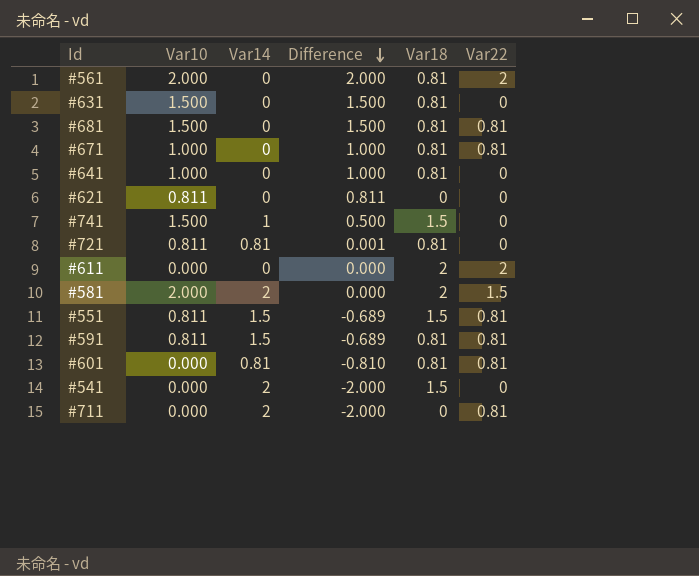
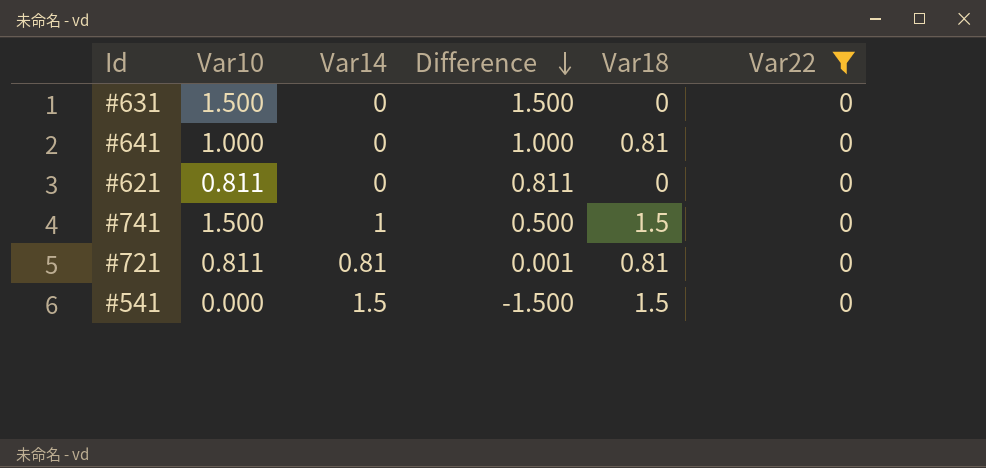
filter: none -> Var22 = 0
#631 | Var18: 0.81 -> 0
#541 | Var14: 2 -> 1.5
#541 | Difference: -2.000 -> -1.500

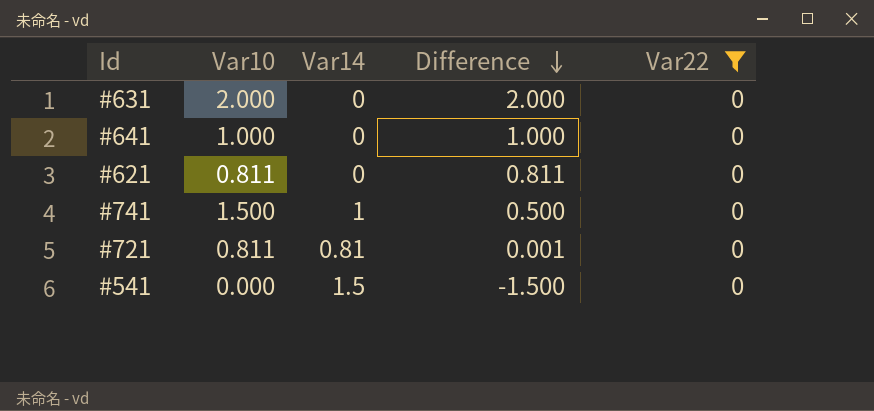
column Var18 | position: 5 -> none
#631 | Var10: 1.500 -> 2.000
#631 | Difference: 1.500 -> 2.000

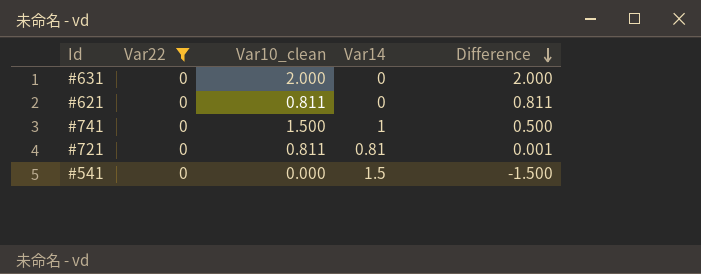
column Var22 | position: 5 -> 2
column name: Var10 -> Var10_clean
row #641: 1.000 | 0 | 1.000 | 0 -> none

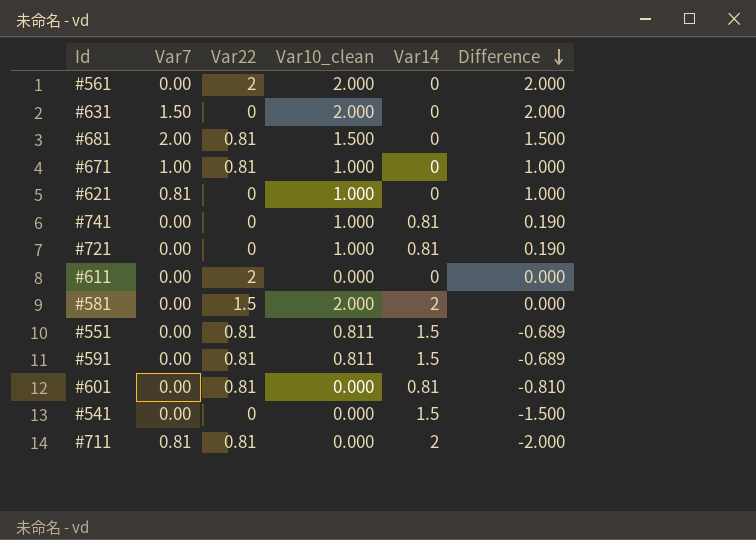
filter: Var22 = 0 -> none
column Var7 | position: none -> 2
#621 | Var10_clean: 0.811 -> 1.000
#621 | Difference: 0.811 -> 1.000
#741 | Var10_clean: 1.500 -> 1.000
#741 | Var14: 1 -> 0.81
#741 | Difference: 0.500 -> 0.190
#721 | Var10_clean: 0.811 -> 1.000
#721 | Difference: 0.001 -> 0.190

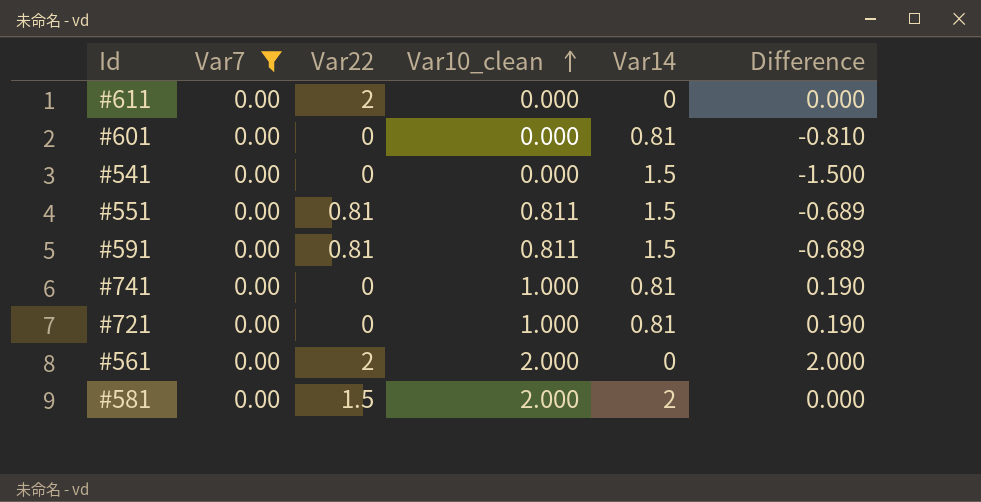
filter: none -> Var7 = 0.00
row order: Difference descending -> Var10_clean ascending
#601 | Var22: 0.81 -> 0

